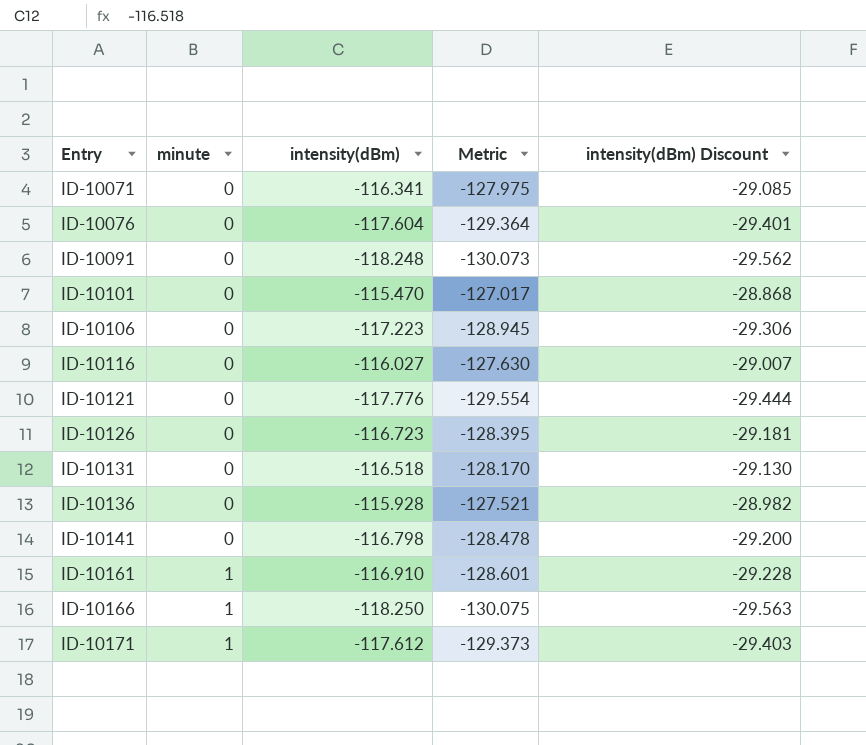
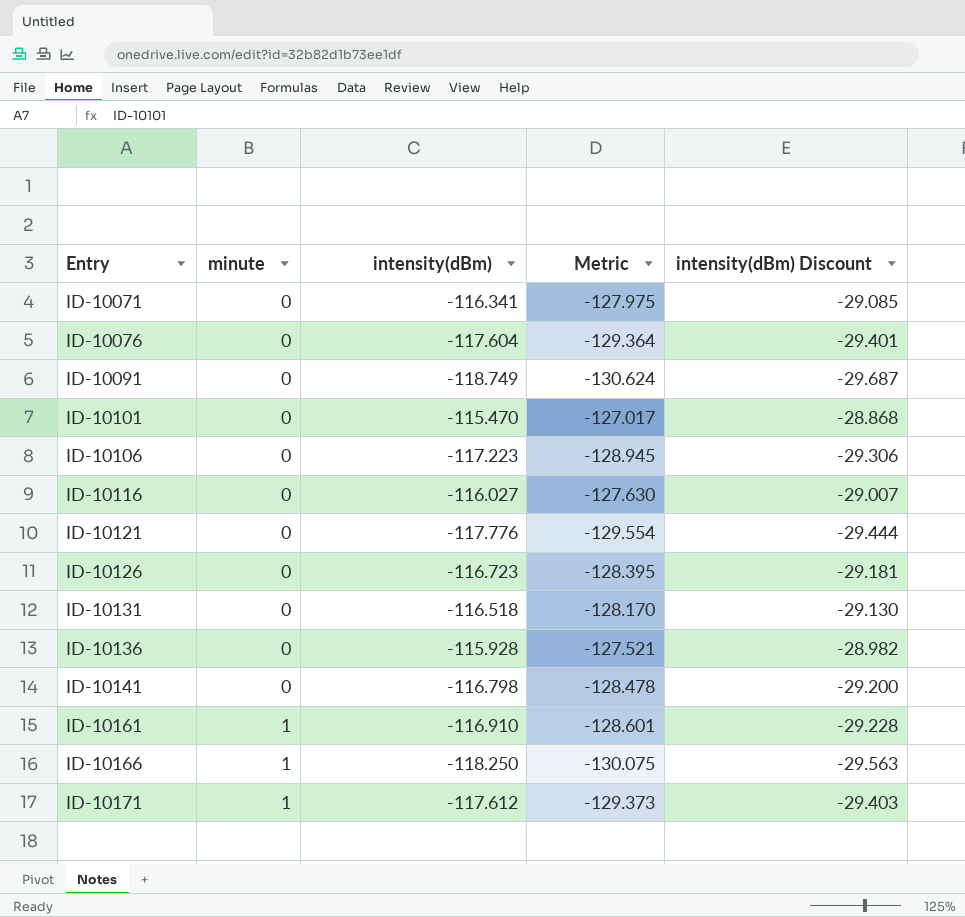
ID-10091 | intensity(dBm): -118.248 -> -118.749
ID-10091 | Metric: -130.073 -> -130.624
ID-10091 | intensity(dBm) Discount: -29.562 -> -29.687

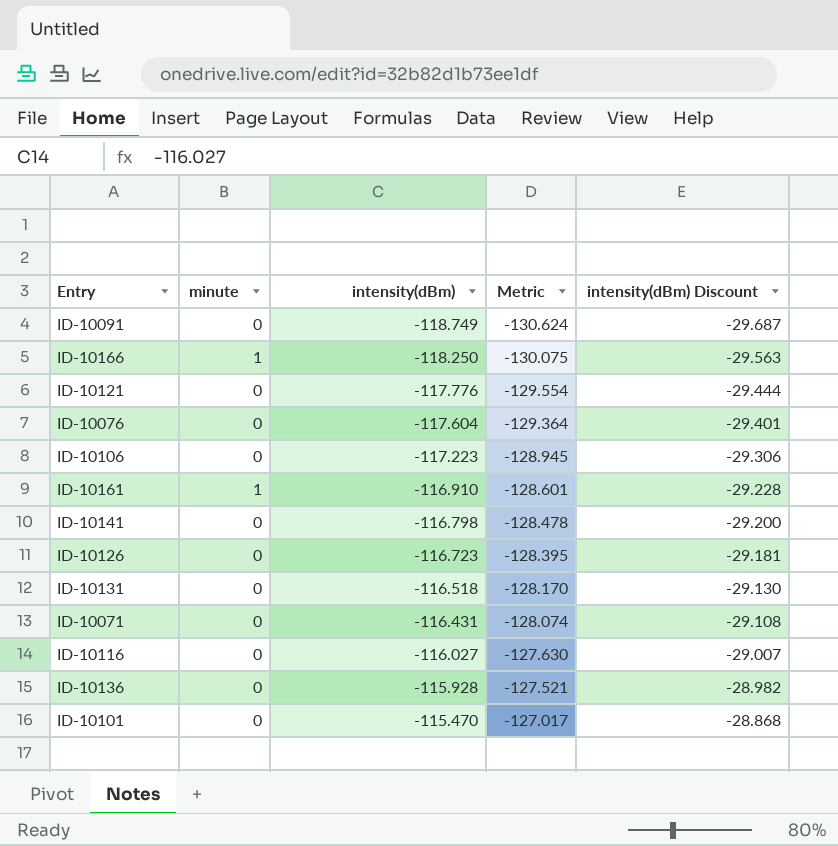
row order: Entry ascending -> intensity(dBm) ascending
row ID-10171: 1 | -117.612 | -129.373 | -29.403 -> none
ID-10071 | intensity(dBm): -116.341 -> -116.431
ID-10071 | Metric: -127.975 -> -128.074
ID-10071 | intensity(dBm) Discount: -29.085 -> -29.108

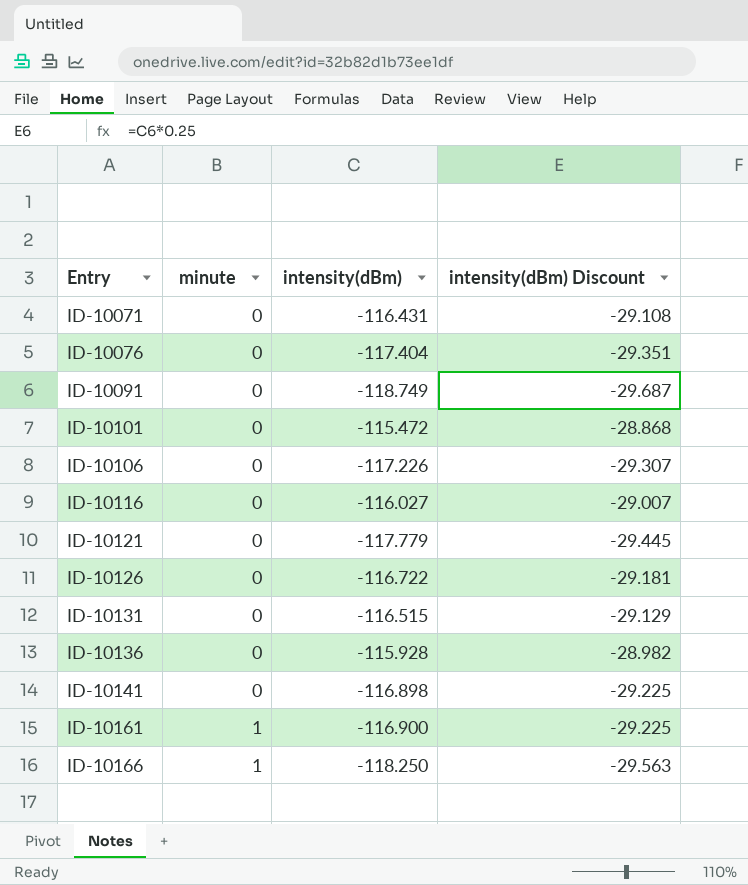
row order: intensity(dBm) ascending -> Entry ascending
column Metric | formula: [intensity(dBm)] * 1.1 -> none
ID-10076 | intensity(dBm): -117.604 -> -117.404
ID-10076 | intensity(dBm) Discount: -29.401 -> -29.351
ID-10101 | intensity(dBm): -115.470 -> -115.472
ID-10106 | intensity(dBm): -117.223 -> -117.226
ID-10106 | intensity(dBm) Discount: -29.306 -> -29.307
ID-10121 | intensity(dBm): -117.776 -> -117.779
ID-10121 | intensity(dBm) Discount: -29.444 -> -29.445
ID-10126 | intensity(dBm): -116.723 -> -116.722
ID-10131 | intensity(dBm): -116.518 -> -116.515
ID-10131 | intensity(dBm) Discount: -29.130 -> -29.129
ID-10141 | intensity(dBm): -116.798 -> -116.898
ID-10141 | intensity(dBm) Discount: -29.200 -> -29.225
ID-10161 | intensity(dBm): -116.910 -> -116.900
ID-10161 | intensity(dBm) Discount: -29.228 -> -29.225

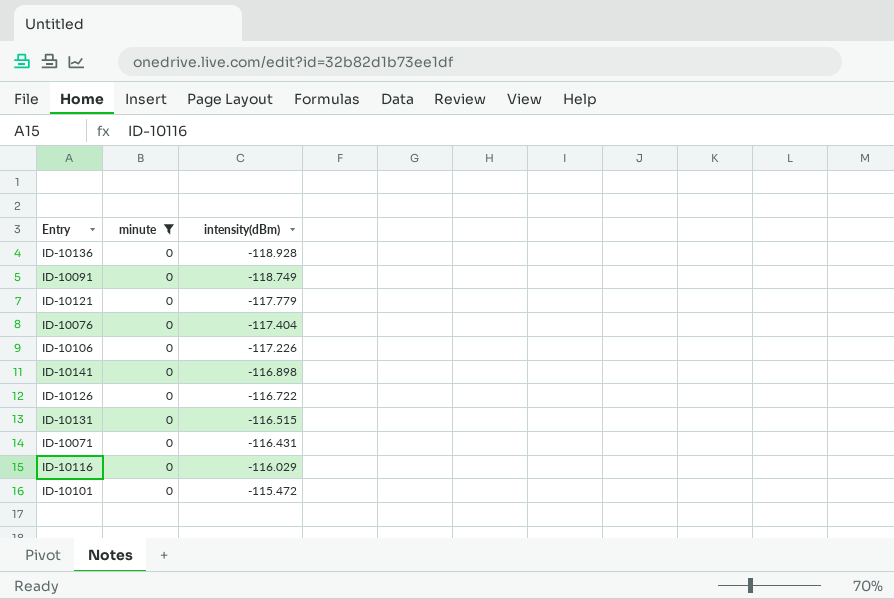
filter: none -> minute = 0
row order: Entry ascending -> intensity(dBm) ascending
column intensity(dBm) Discount | formula: [intensity(dBm)] * 0.25 -> none
ID-10136 | intensity(dBm): -115.928 -> -118.928
ID-10116 | intensity(dBm): -116.027 -> -116.029

